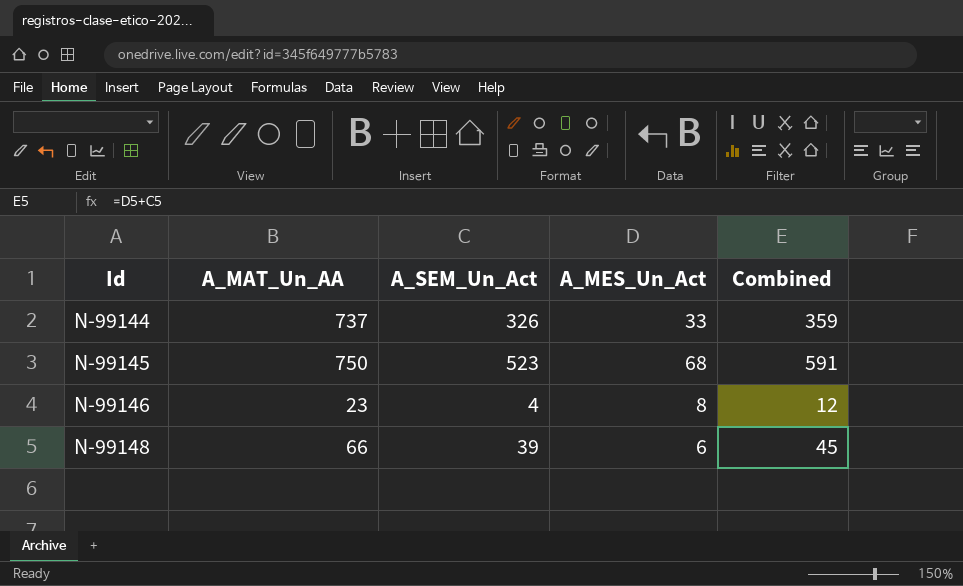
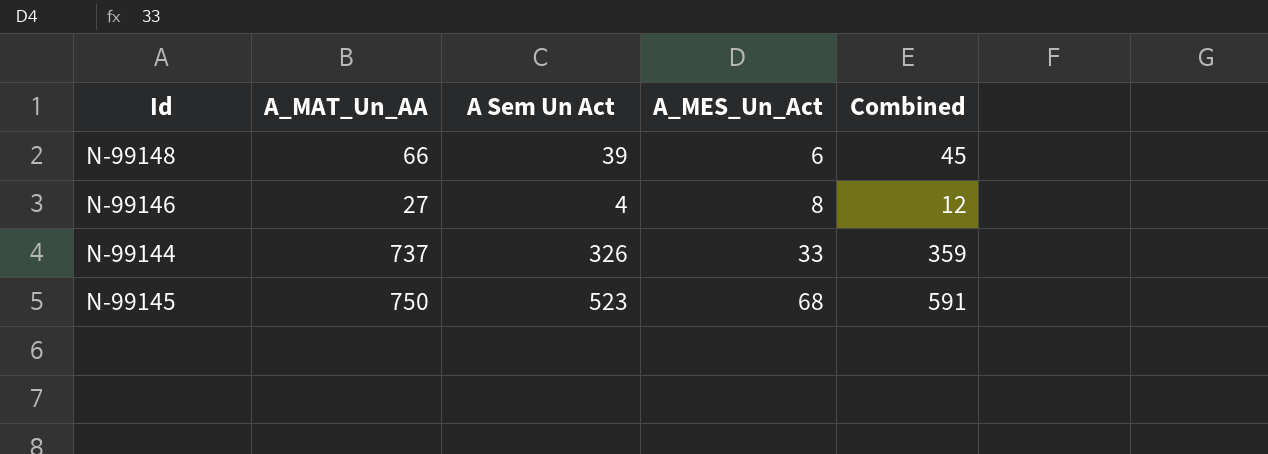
row order: Id ascending -> A_MES_Un_Act ascending
column name: A_SEM_Un_Act -> A Sem Un Act
N-99146 | A_MAT_Un_AA: 23 -> 27

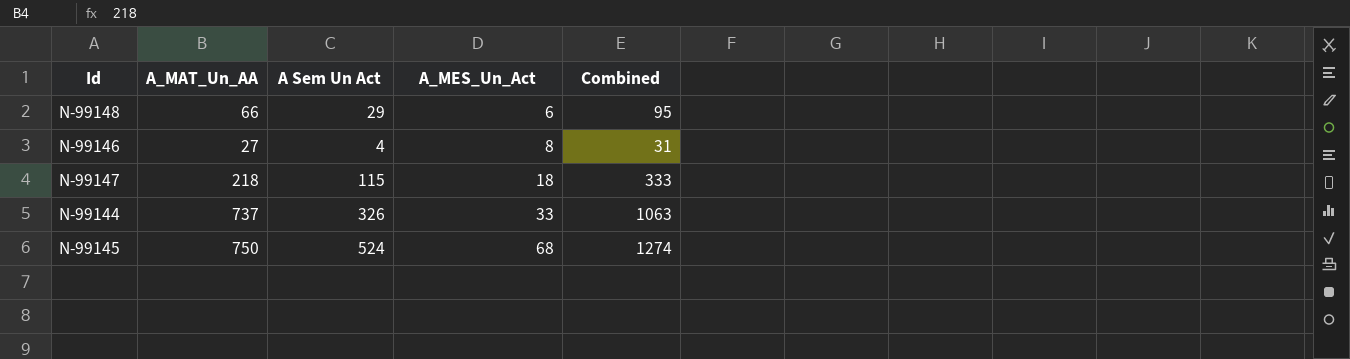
column Combined | formula: [A Sem Un Act] + [A_MES_Un_Act] -> [A_MAT_Un_AA] + [A Sem Un Act]
N-99148 | A Sem Un Act: 39 -> 29
row N-99147: none -> 218 | 115 | 18 | 333
N-99145 | A Sem Un Act: 523 -> 524

